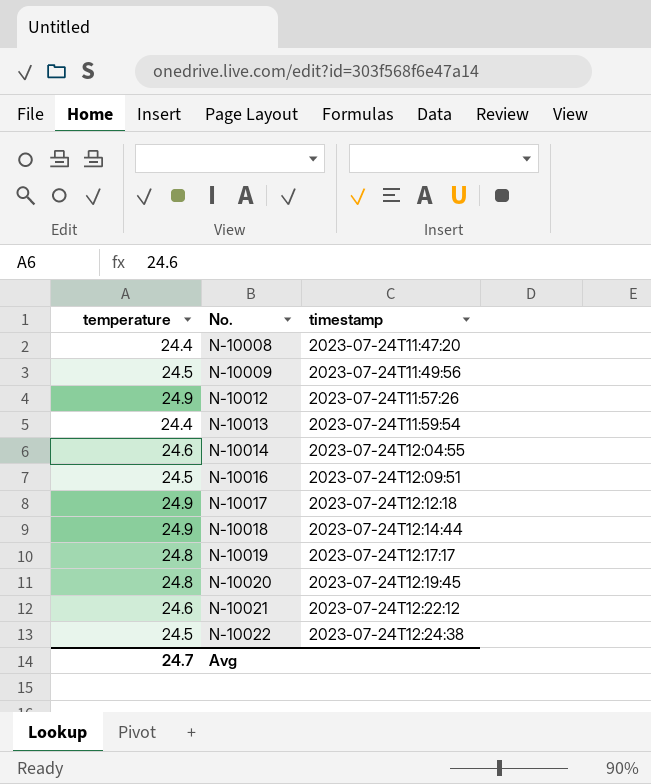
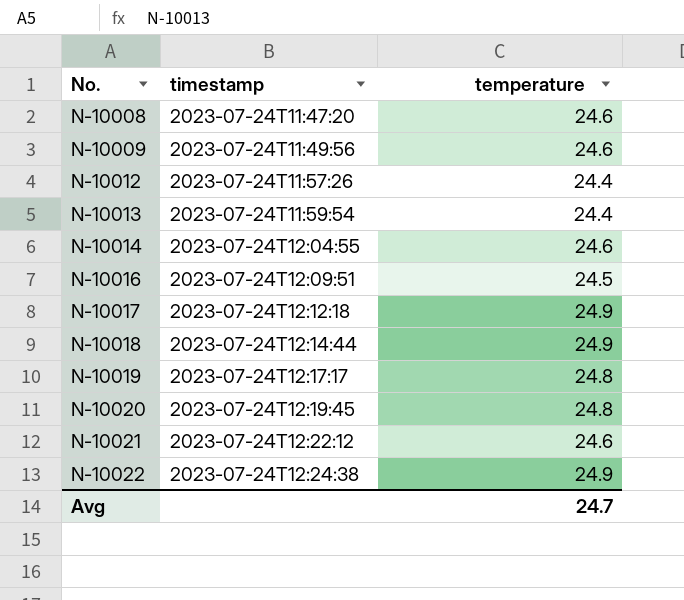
column temperature | position: 1 -> 3
N-10008 | temperature: 24.4 -> 24.6
N-10009 | temperature: 24.5 -> 24.6
N-10012 | temperature: 24.9 -> 24.4
N-10022 | temperature: 24.5 -> 24.9

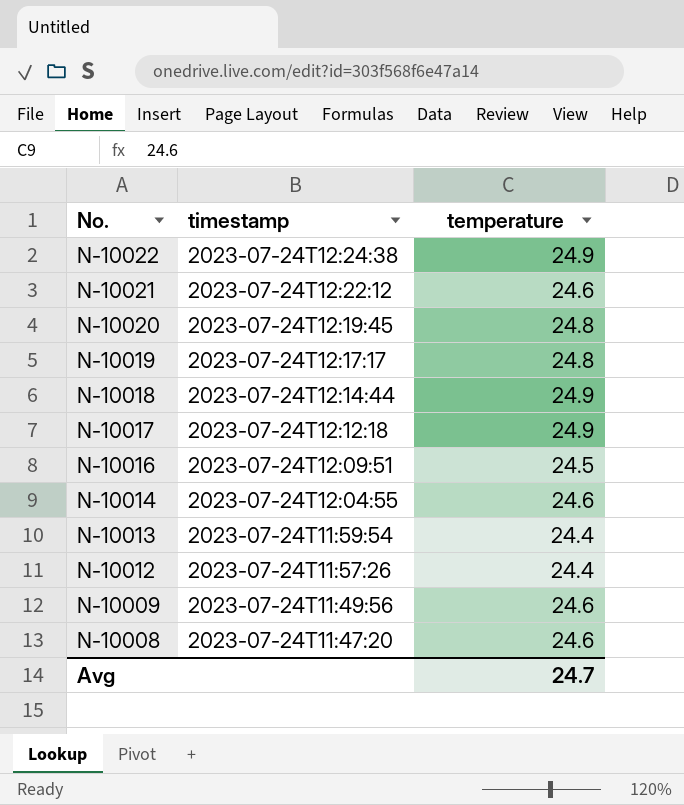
row order: No. ascending -> No. descending

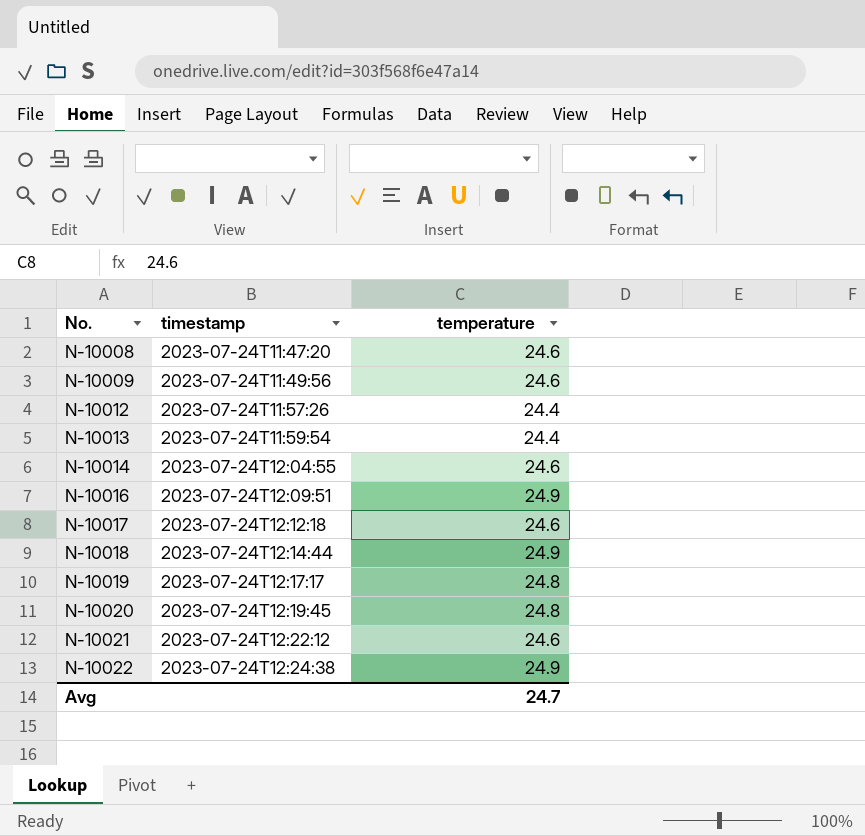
row order: No. descending -> No. ascending
N-10016 | temperature: 24.5 -> 24.9
N-10017 | temperature: 24.9 -> 24.6

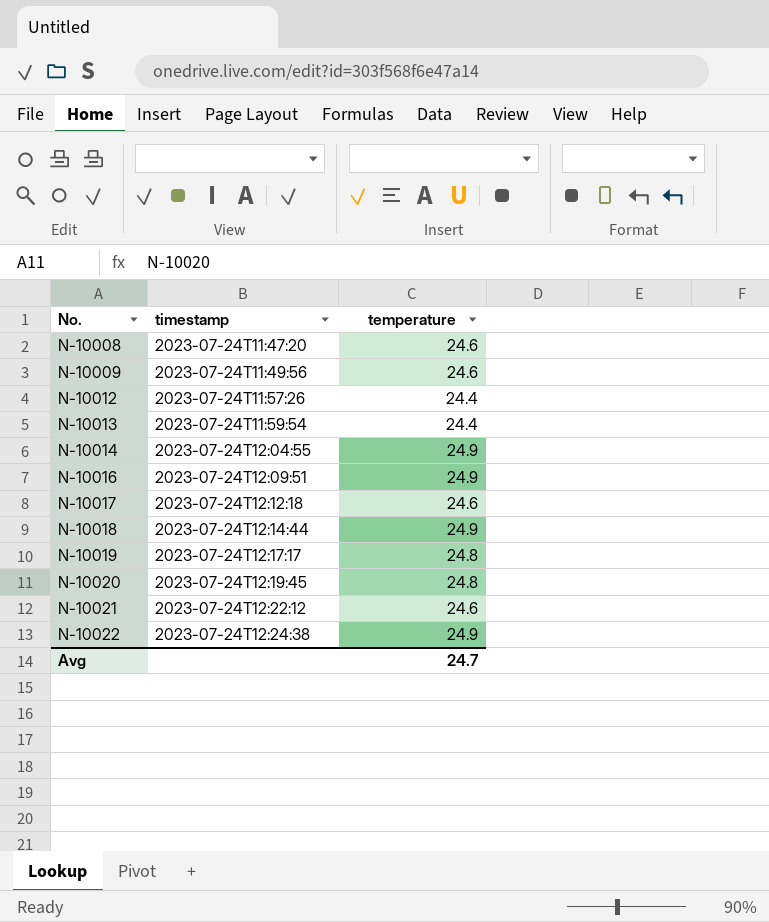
N-10014 | temperature: 24.6 -> 24.9

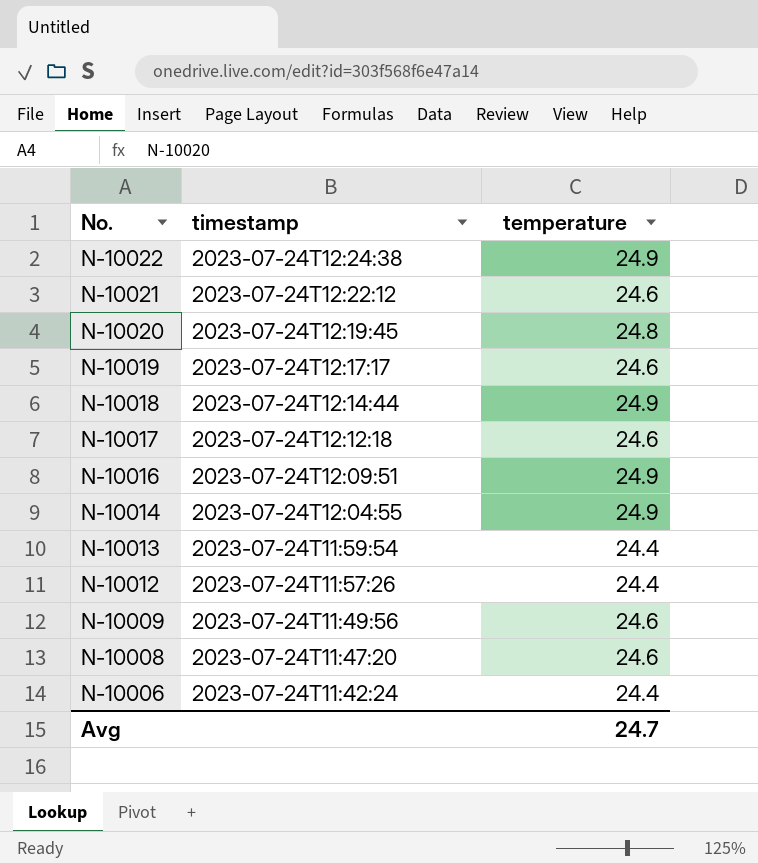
row order: No. ascending -> No. descending
N-10019 | temperature: 24.8 -> 24.6
row N-10006: none -> 2023-07-24T11:42:24 | 24.4

